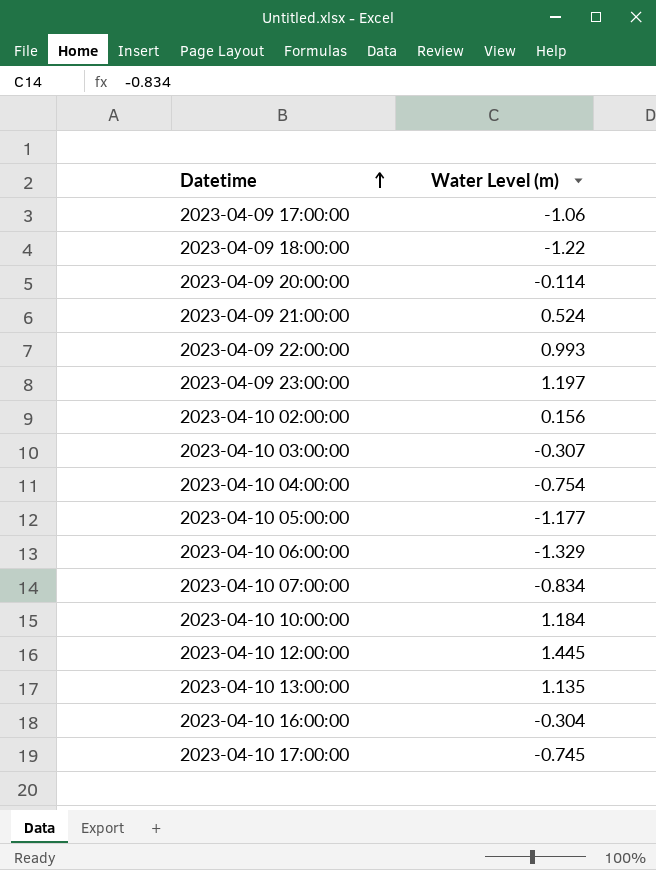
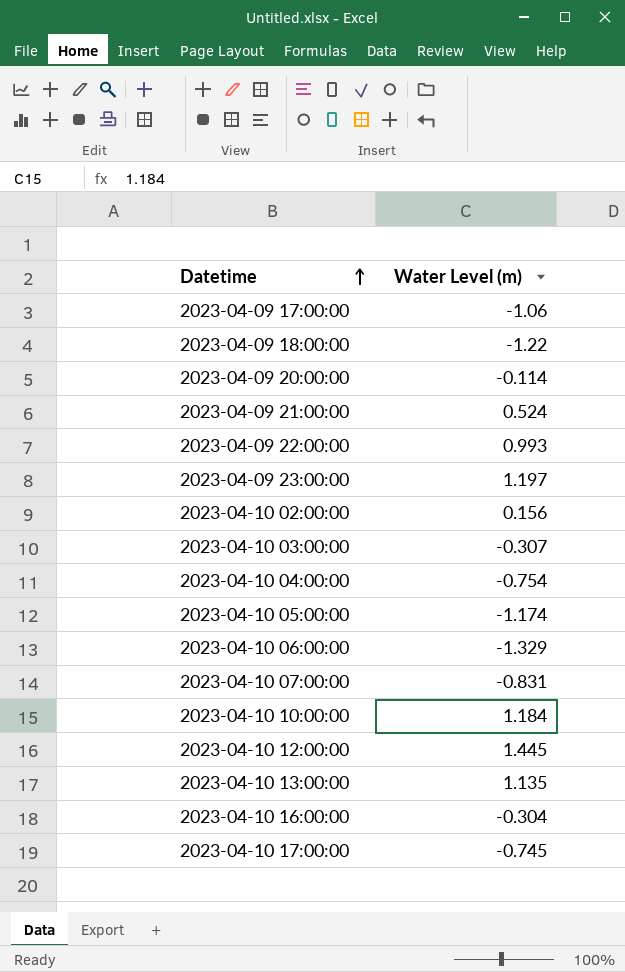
2023-04-10 05:00:00 | Water Level (m): -1.177 -> -1.174
2023-04-10 07:00:00 | Water Level (m): -0.834 -> -0.831

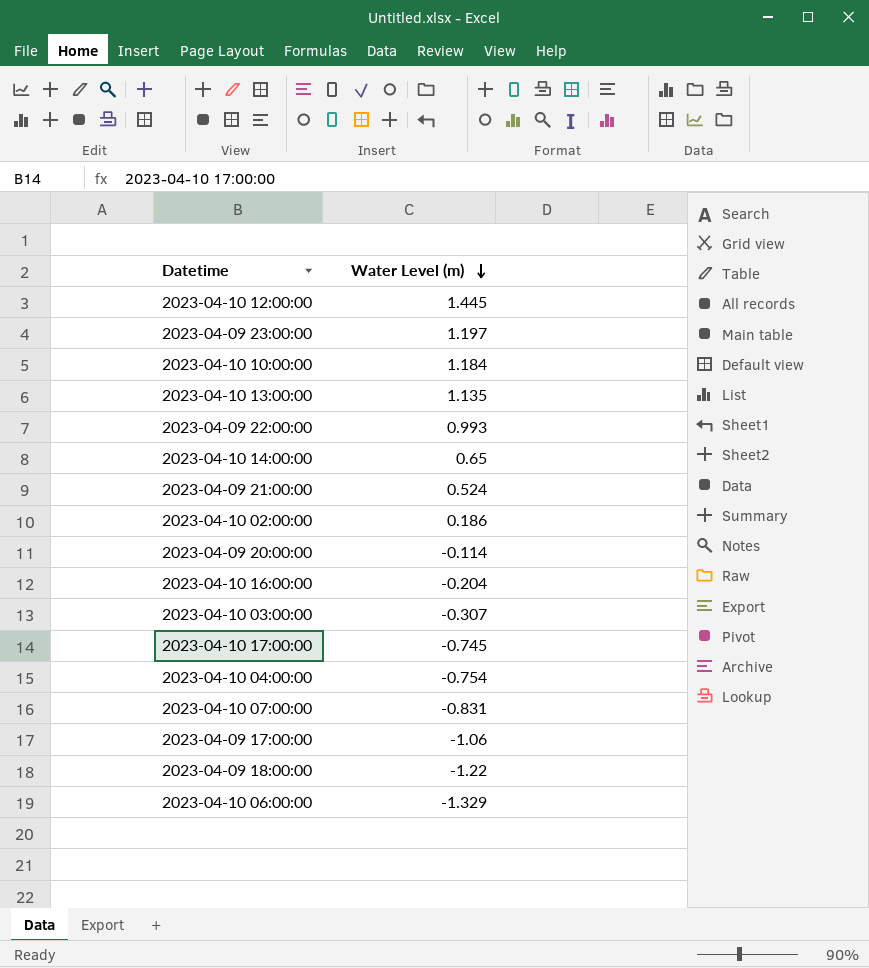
row order: Datetime ascending -> Water Level (m) descending
row 2023-04-10 05:00:00: -1.174 -> none
row 2023-04-10 14:00:00: none -> 0.65
2023-04-10 02:00:00 | Water Level (m): 0.156 -> 0.186
2023-04-10 16:00:00 | Water Level (m): -0.304 -> -0.204

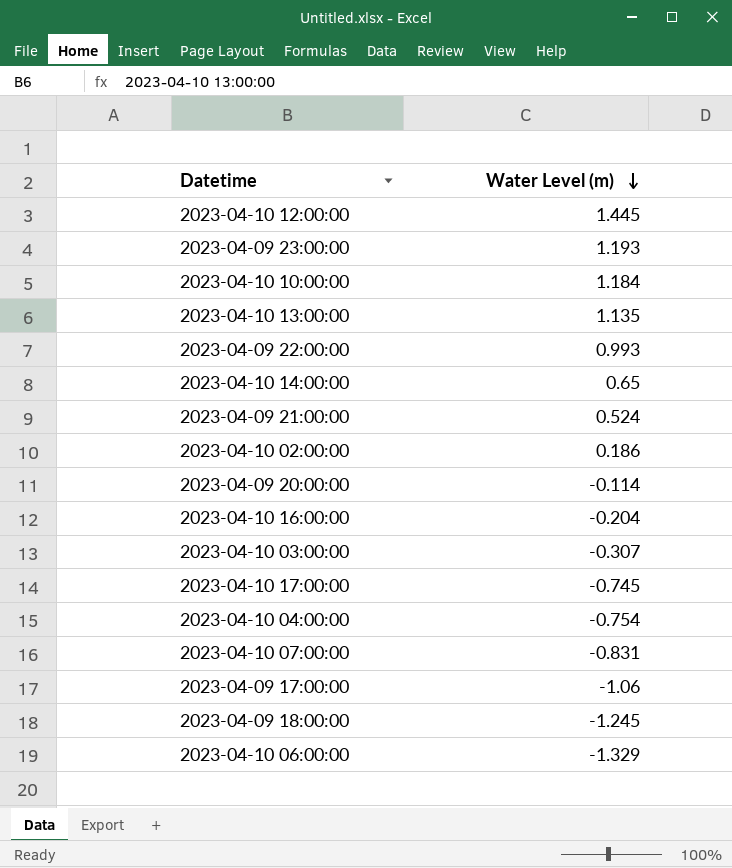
2023-04-09 23:00:00 | Water Level (m): 1.197 -> 1.193
2023-04-09 18:00:00 | Water Level (m): -1.22 -> -1.245

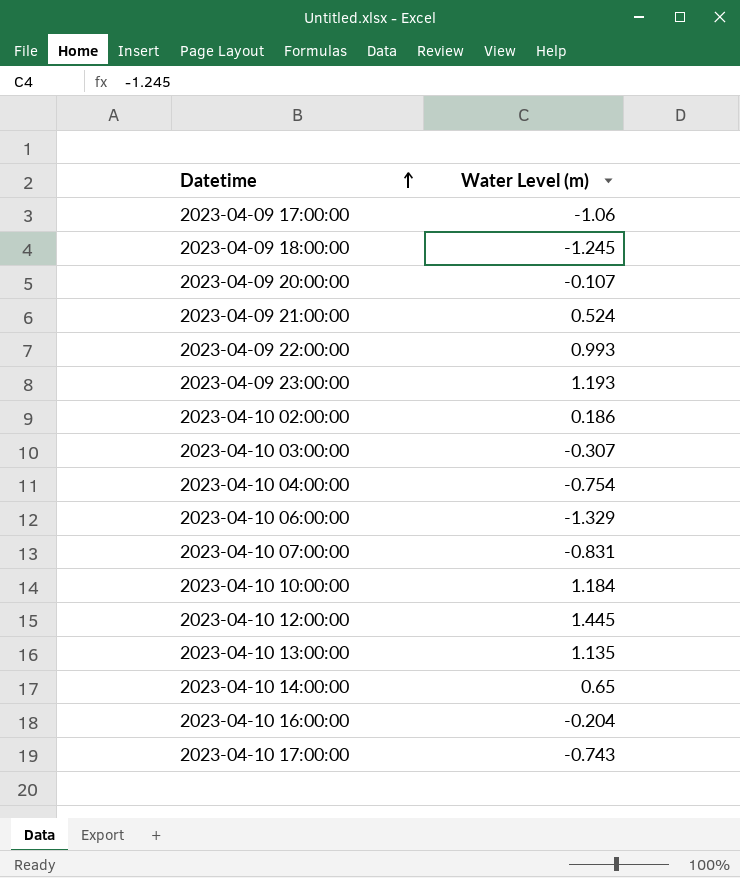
row order: Water Level (m) descending -> Datetime ascending
2023-04-09 20:00:00 | Water Level (m): -0.114 -> -0.107
2023-04-10 17:00:00 | Water Level (m): -0.745 -> -0.743

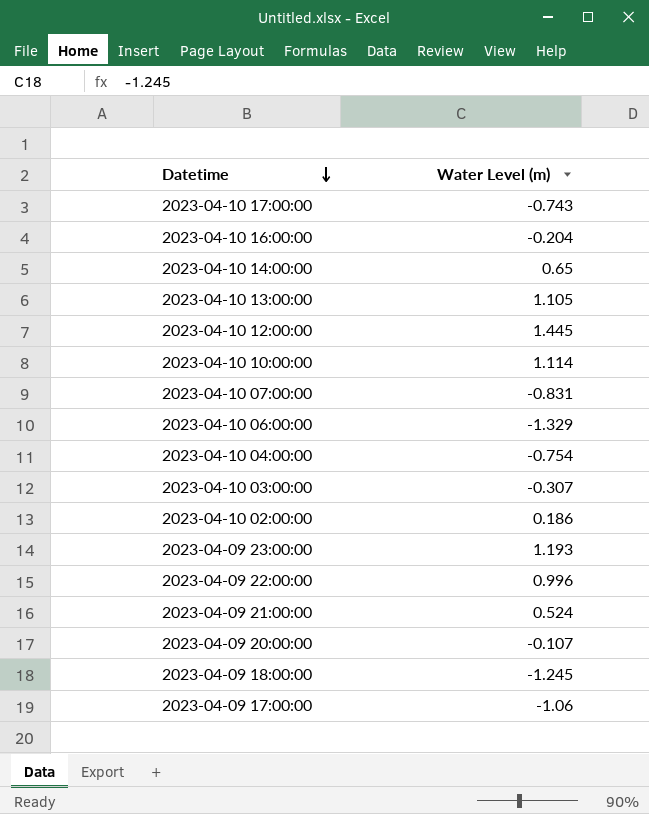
row order: Datetime ascending -> Datetime descending
2023-04-10 13:00:00 | Water Level (m): 1.135 -> 1.105
2023-04-10 10:00:00 | Water Level (m): 1.184 -> 1.114
2023-04-09 22:00:00 | Water Level (m): 0.993 -> 0.996

